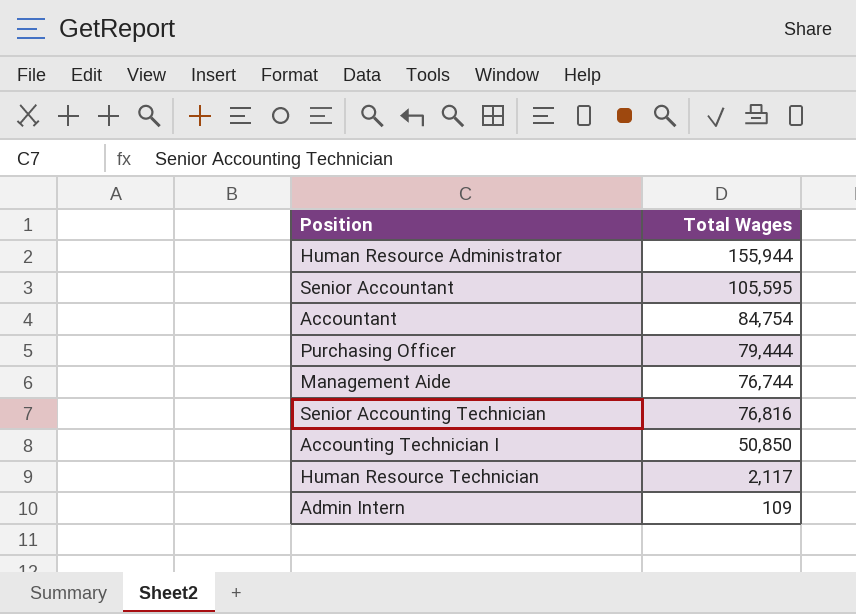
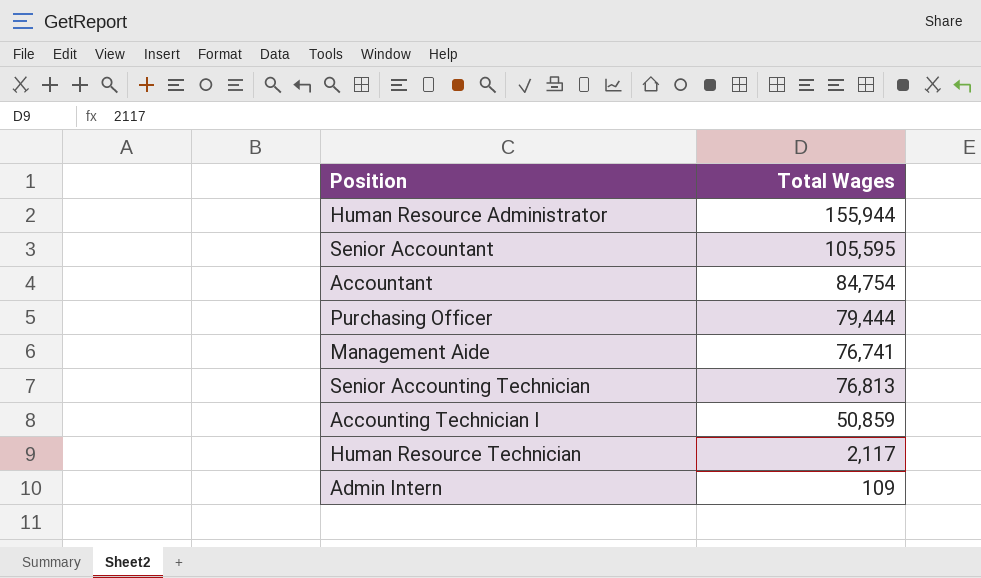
Management Aide | Total Wages: 76,744 -> 76,741
Senior Accounting Technician | Total Wages: 76,816 -> 76,813
Accounting Technician I | Total Wages: 50,850 -> 50,859

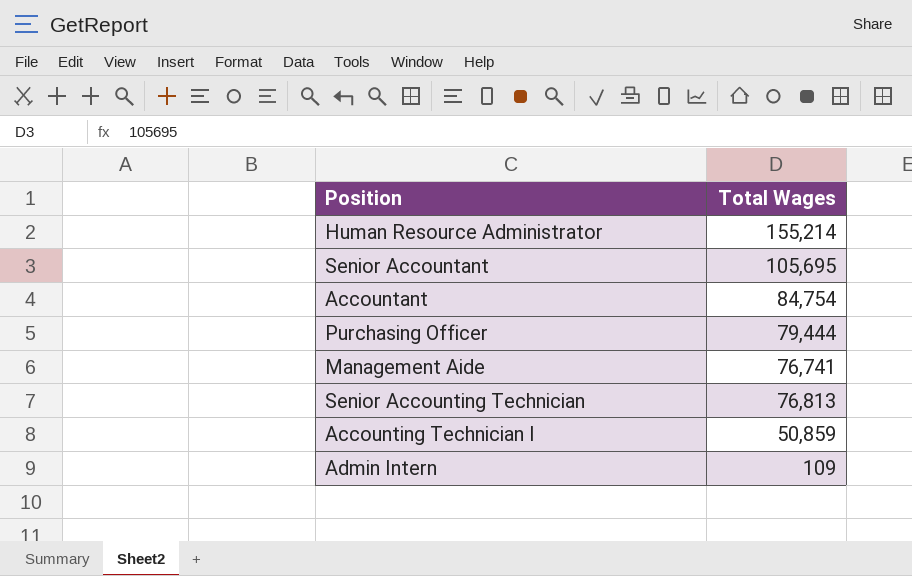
row Human Resource Technician: 2,117 -> none
Human Resource Administrator | Total Wages: 155,944 -> 155,214
Senior Accountant | Total Wages: 105,595 -> 105,695

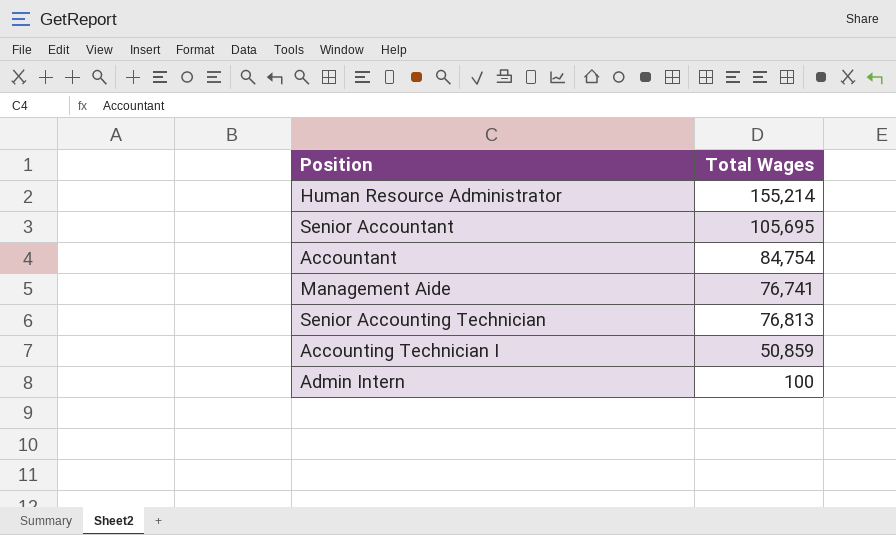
row Purchasing Officer: 79,444 -> none
Admin Intern | Total Wages: 109 -> 100

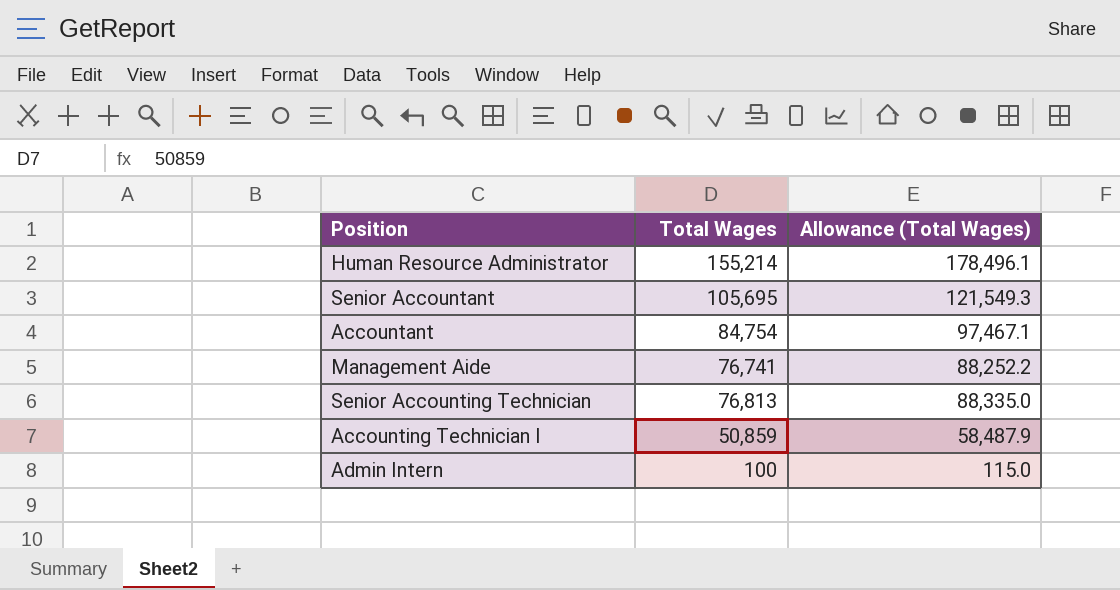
column Allowance (Total Wages) | formula: none -> [Total Wages] * 1.15

